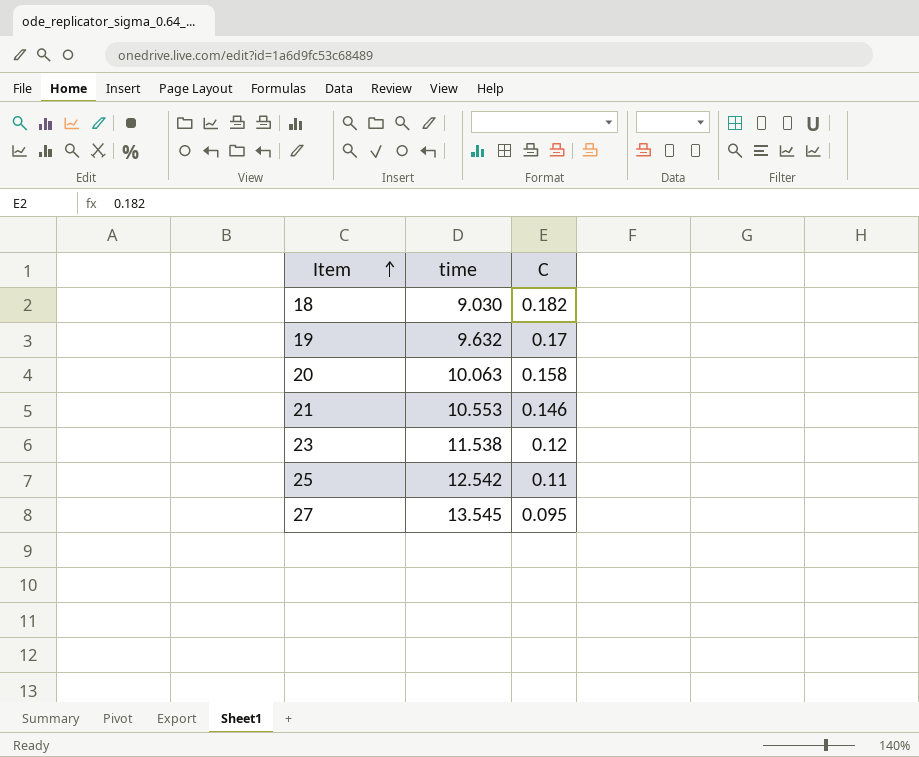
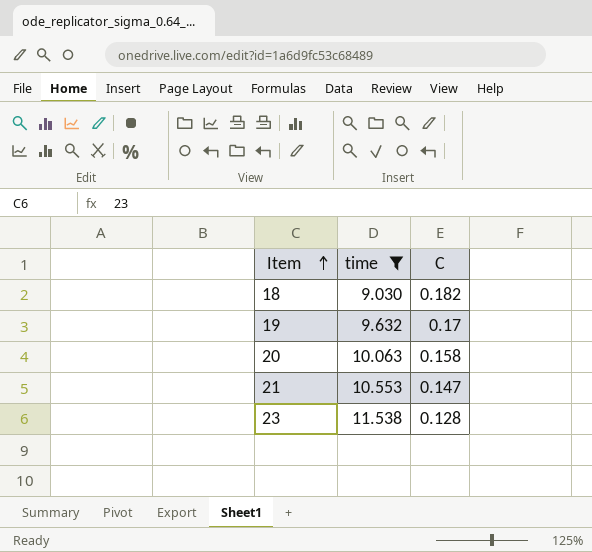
filter: none -> time <= 11.538
21 | C: 0.146 -> 0.147
23 | C: 0.12 -> 0.128

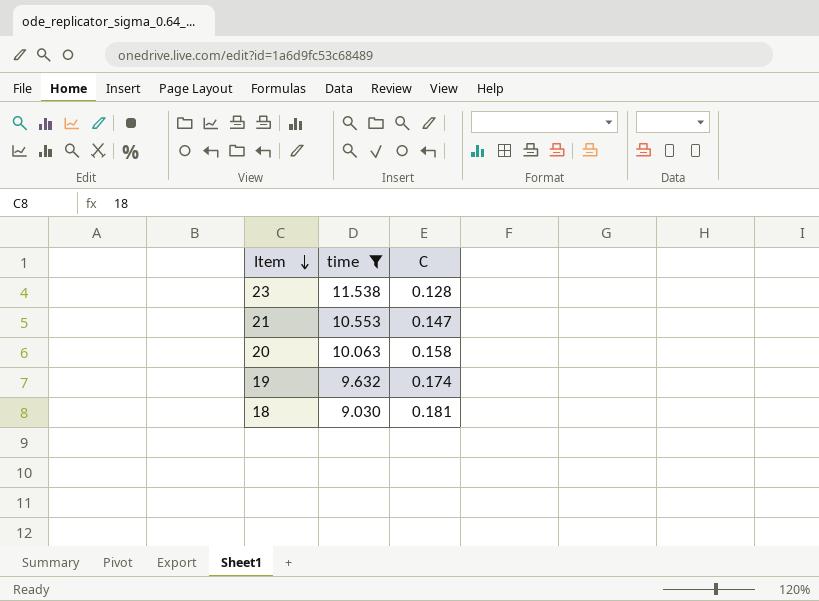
row order: Item ascending -> Item descending
19 | C: 0.17 -> 0.174
18 | C: 0.182 -> 0.181

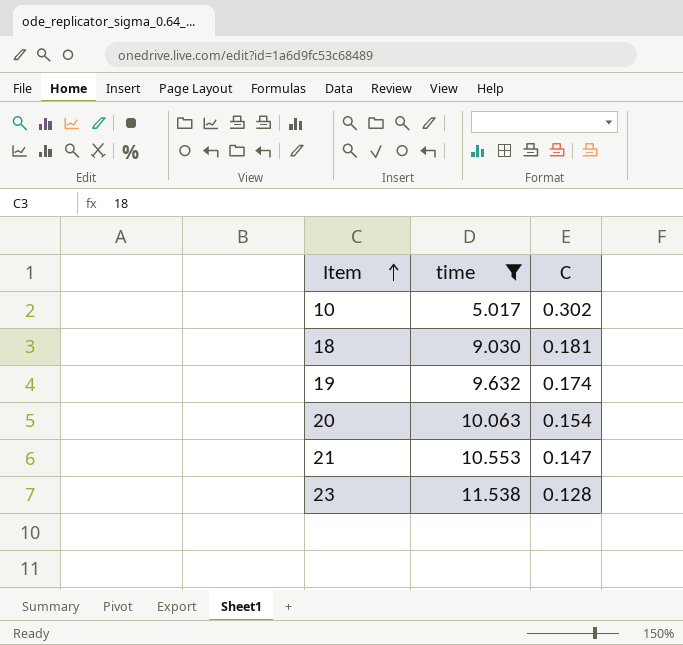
row order: Item descending -> Item ascending
row 10: none -> 5.017 | 0.302
20 | C: 0.158 -> 0.154

